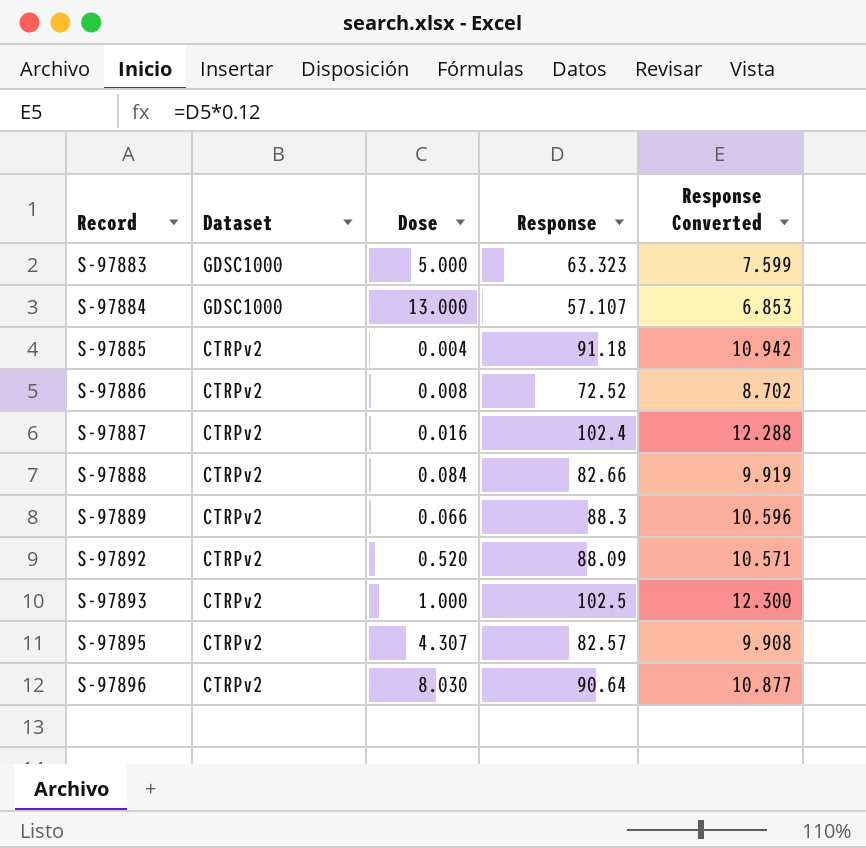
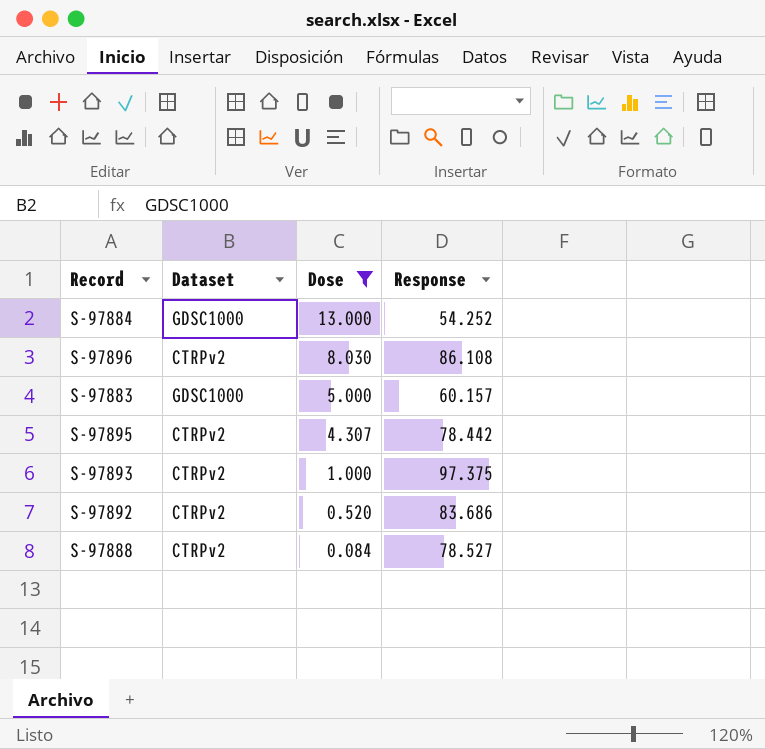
filter: none -> Dose >= 0.084
row order: Record ascending -> Dose descending
column Response Converted | formula: [Response] * 0.12 -> none
S-97884 | Response: 57.107 -> 54.252
S-97896 | Response: 90.64 -> 86.108
S-97883 | Response: 63.323 -> 60.157
S-97895 | Response: 82.57 -> 78.442
S-97893 | Response: 102.5 -> 97.375
S-97892 | Response: 88.09 -> 83.686
S-97888 | Response: 82.66 -> 78.527

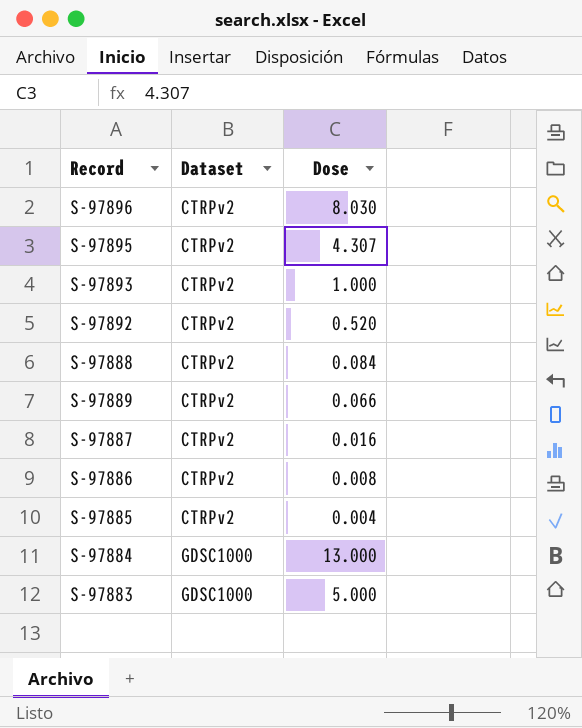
filter: Dose >= 0.084 -> none
row order: Dose descending -> Dataset ascending
column Response | position: 4 -> none

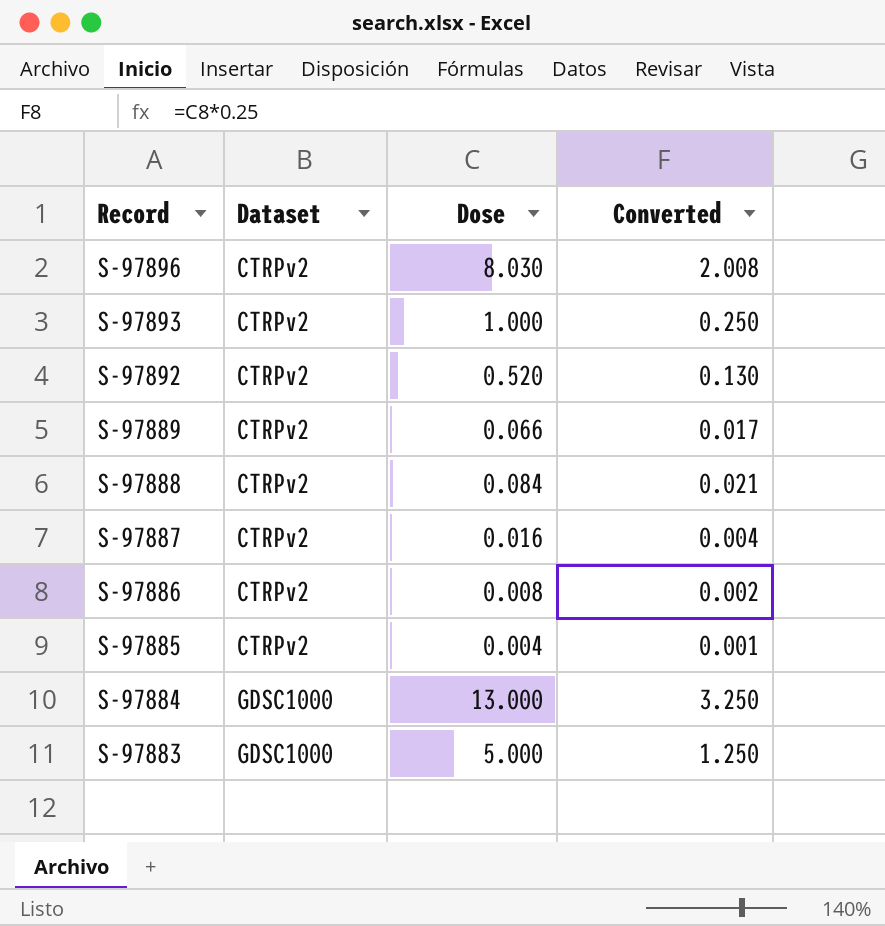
row order: Dataset ascending -> Record descending
column Converted | formula: none -> [Dose] * 0.25
row S-97895: CTRPv2 | 4.307 -> none

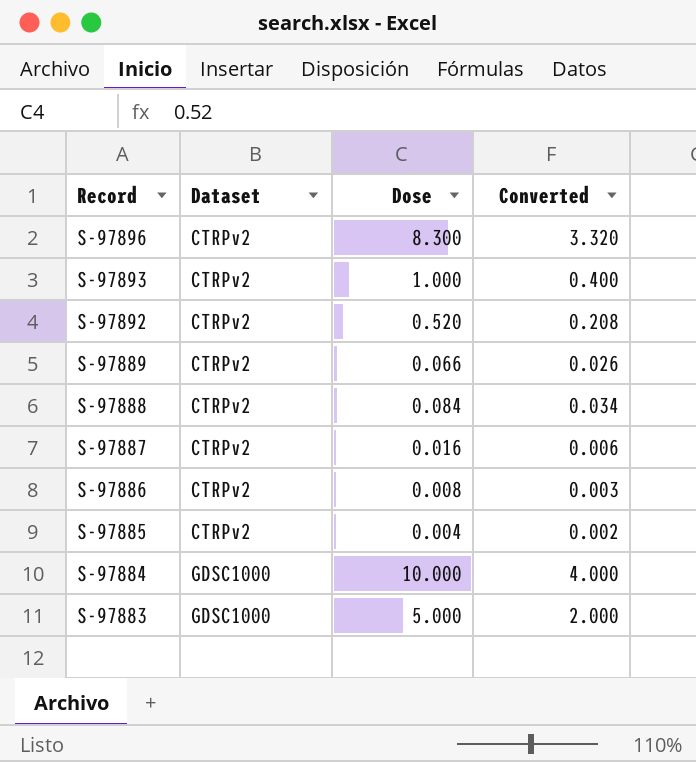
column Converted | formula: [Dose] * 0.25 -> [Dose] * 0.4
S-97896 | Dose: 8.030 -> 8.300
S-97884 | Dose: 13.000 -> 10.000

